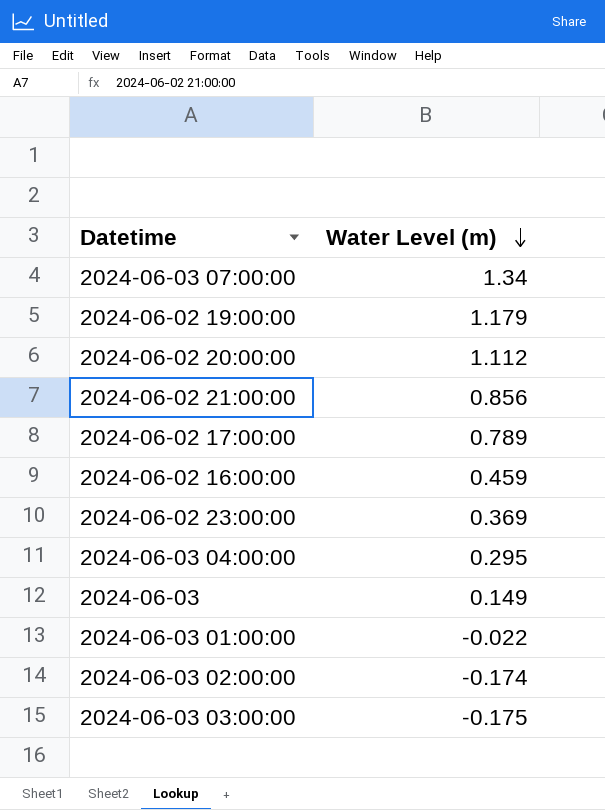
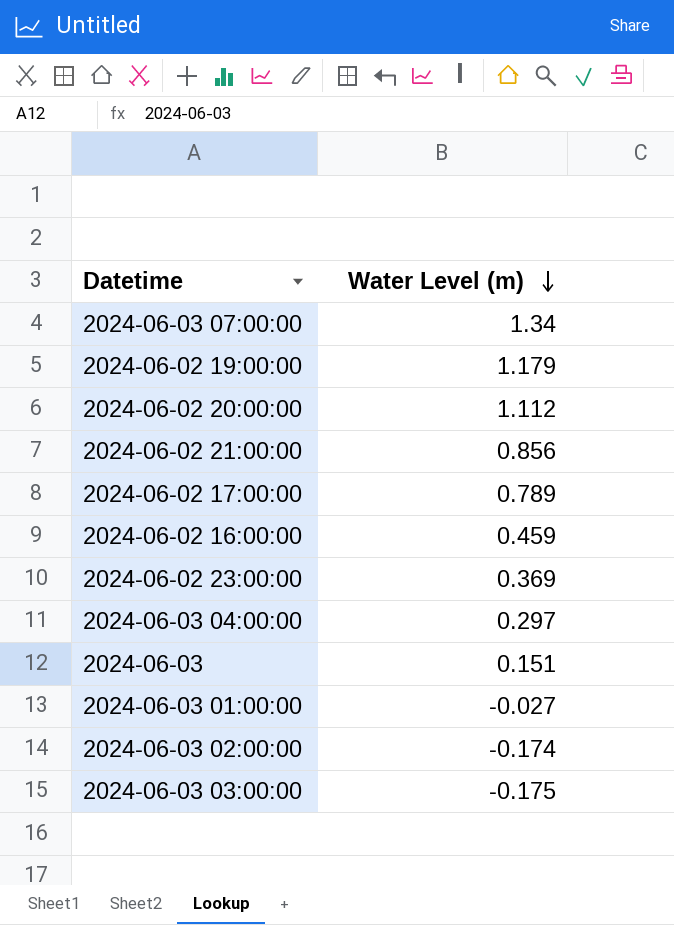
2024-06-03 04:00:00 | Water Level (m): 0.295 -> 0.297
2024-06-03 | Water Level (m): 0.149 -> 0.151
2024-06-03 01:00:00 | Water Level (m): -0.022 -> -0.027

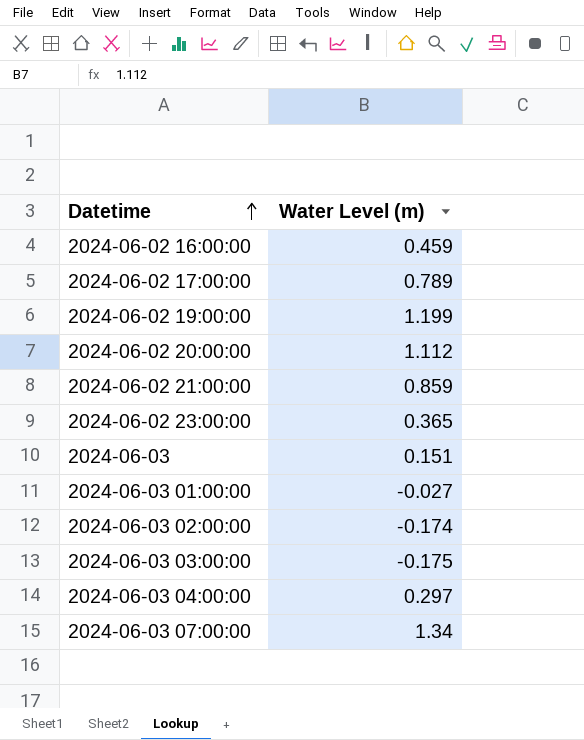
row order: Water Level (m) descending -> Datetime ascending
2024-06-02 19:00:00 | Water Level (m): 1.179 -> 1.199
2024-06-02 21:00:00 | Water Level (m): 0.856 -> 0.859
2024-06-02 23:00:00 | Water Level (m): 0.369 -> 0.365

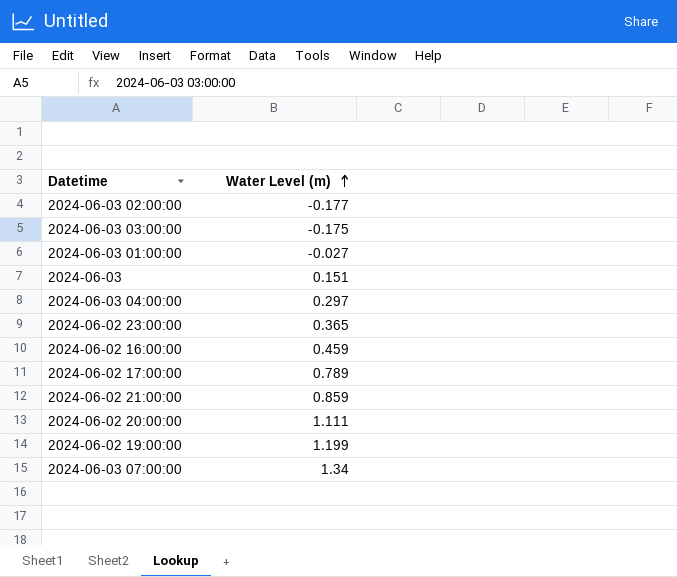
row order: Datetime ascending -> Water Level (m) ascending
2024-06-03 02:00:00 | Water Level (m): -0.174 -> -0.177
2024-06-02 20:00:00 | Water Level (m): 1.112 -> 1.111

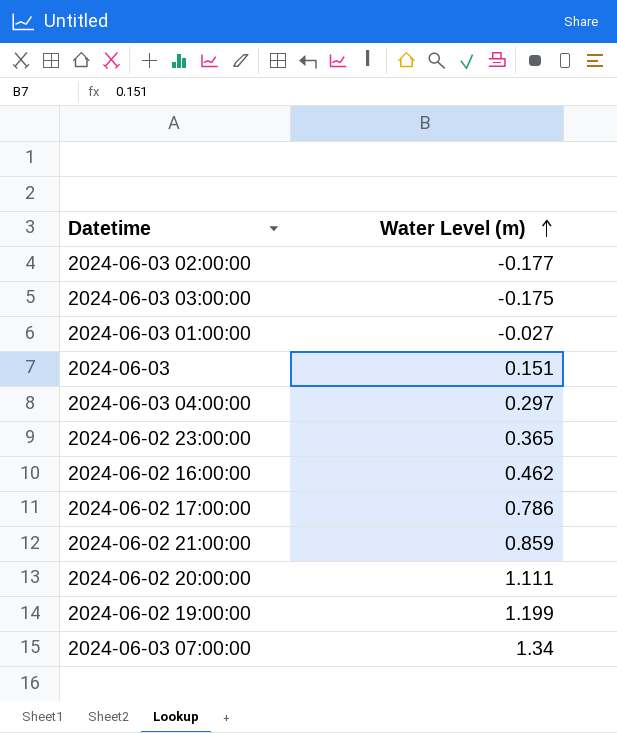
2024-06-02 16:00:00 | Water Level (m): 0.459 -> 0.462
2024-06-02 17:00:00 | Water Level (m): 0.789 -> 0.786

